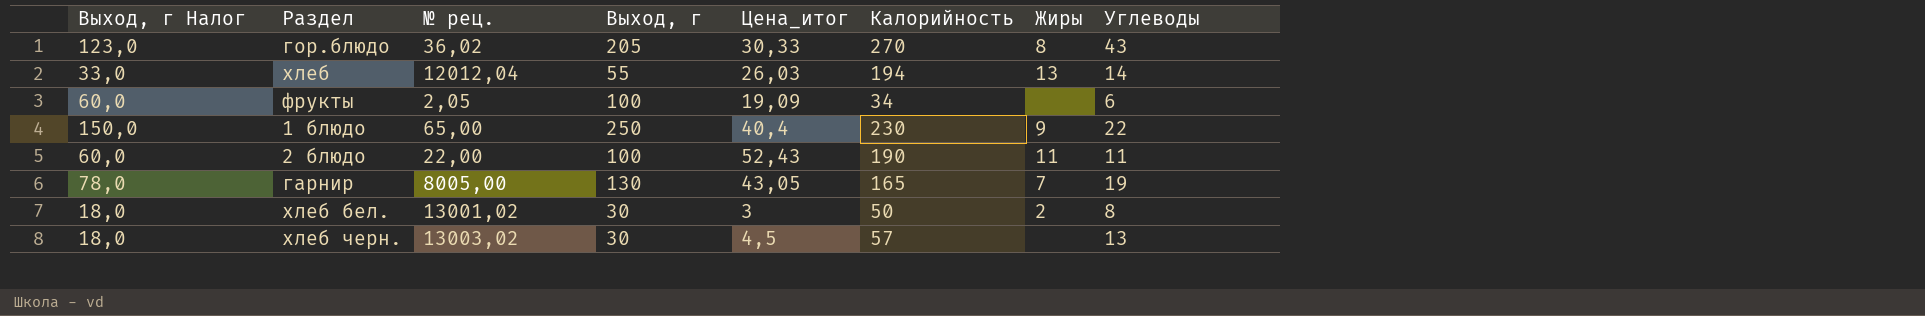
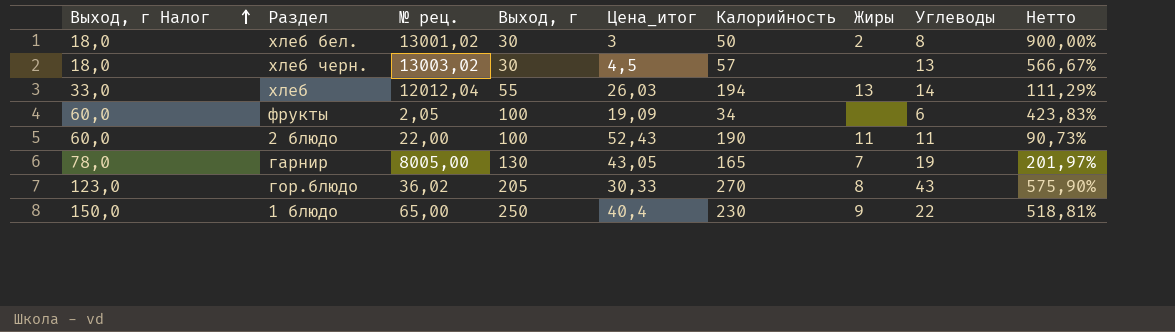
row order: none -> Выход, г Налог ascending
column Нетто | formula: none -> ([Выход, г] - [Цена_итог]) / [Цена_итог]

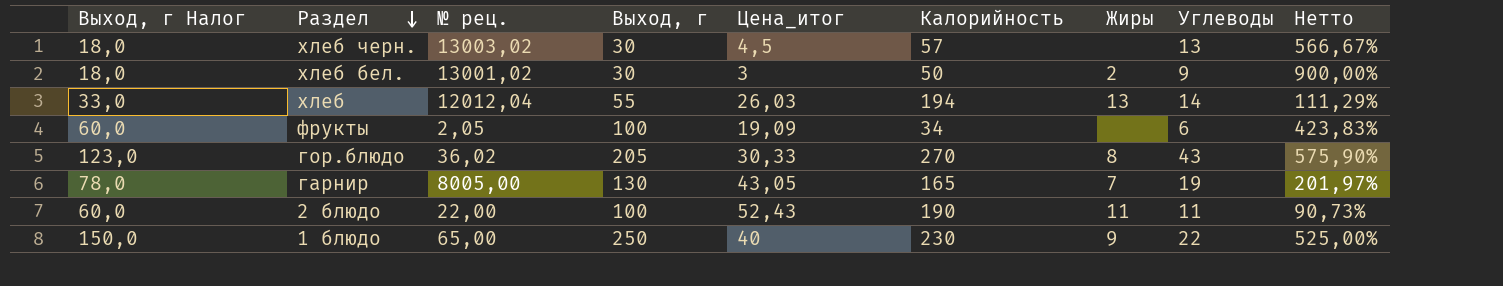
row order: Выход, г Налог ascending -> Раздел descending
хлеб бел. | Углеводы: 8 -> 9
1 блюдо | Цена_итог: 40,4 -> 40
1 блюдо | Нетто: 518,81% -> 525,00%

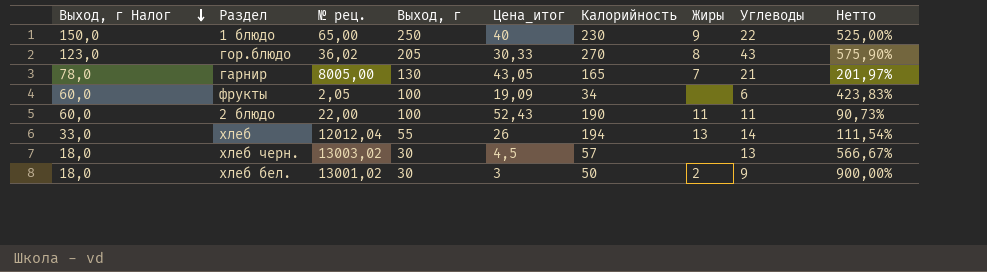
row order: Раздел descending -> Выход, г Налог descending
гарнир | Углеводы: 19 -> 21
хлеб | Цена_итог: 26,03 -> 26
хлеб | Нетто: 111,29% -> 111,54%

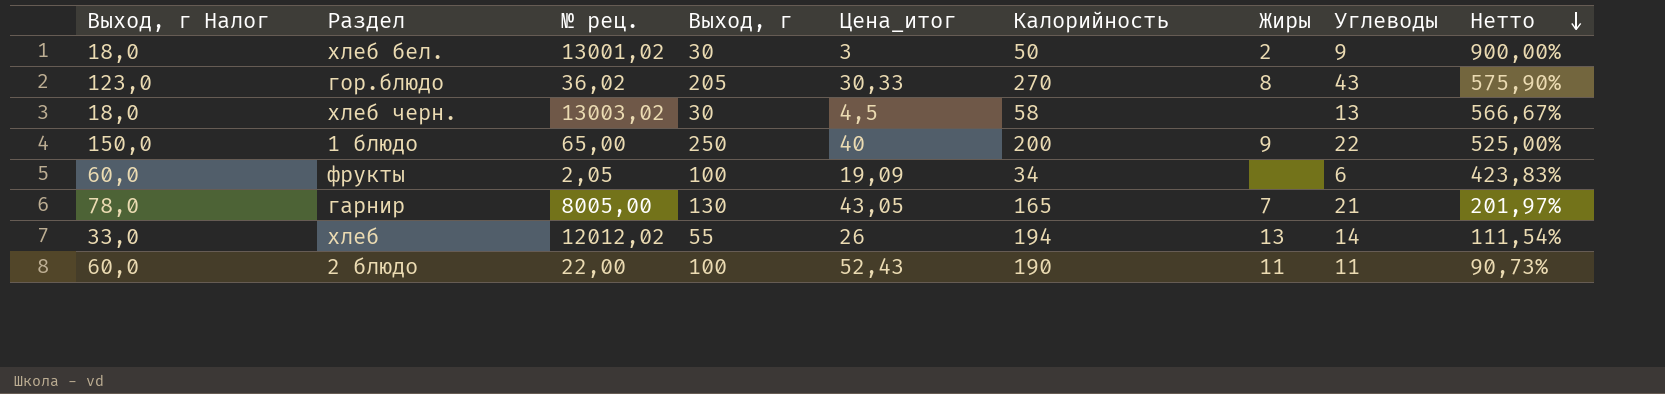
row order: Выход, г Налог descending -> Нетто descending
хлеб черн. | Калорийность: 57 -> 58
1 блюдо | Калорийность: 230 -> 200
хлеб | № рец.: 12012,04 -> 12012,02

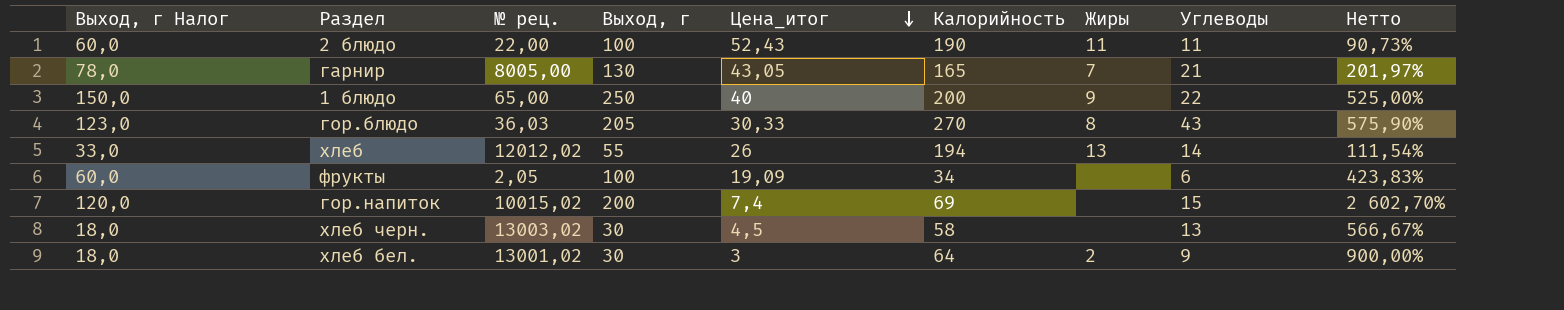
row order: Нетто descending -> Цена_итог descending
гор.блюдо | № рец.: 36,02 -> 36,03
row гор.напиток: none -> 120,0 | 10015,02 | 200 | 7,4 | 69 | none | 15 | 2 602,70%
хлеб бел. | Калорийность: 50 -> 64

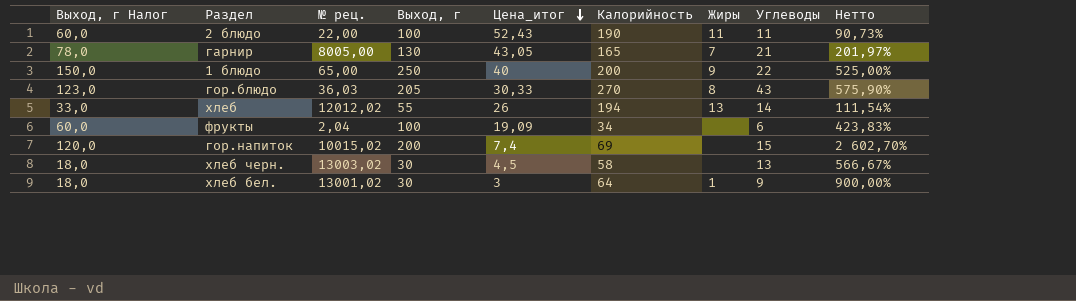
фрукты | № рец.: 2,05 -> 2,04
хлеб бел. | Жиры: 2 -> 1

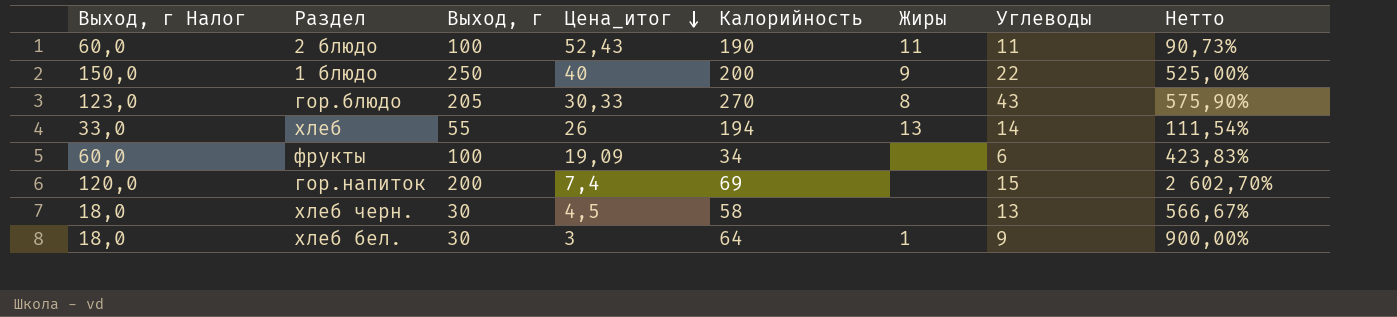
column № рец. | position: 3 -> none
row гарнир: 78,0 | 8005,00 | 130 | 43,05 | 165 | 7 | 21 | 201,97% -> none

